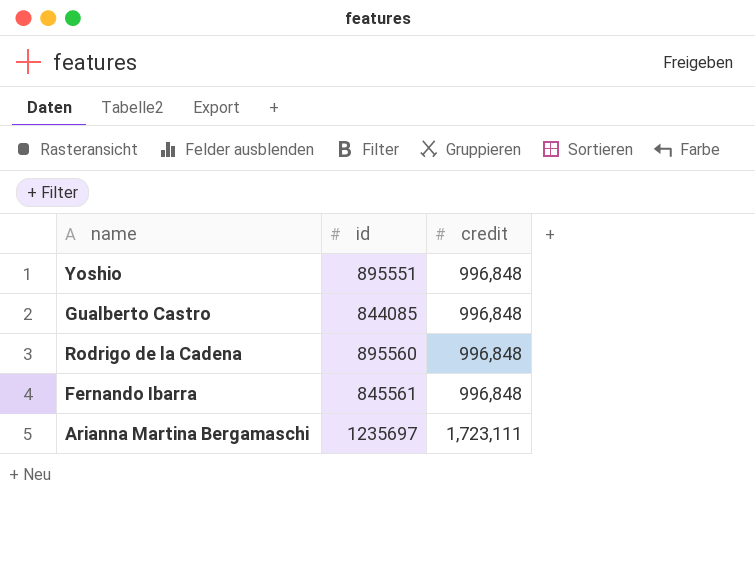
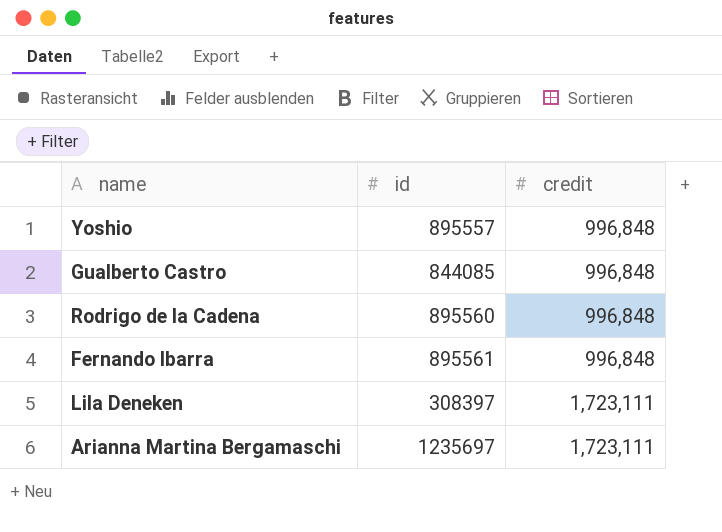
Yoshio | id: 895551 -> 895557
Fernando Ibarra | id: 845561 -> 895561
row Lila Deneken: none -> 308397 | 1,723,111

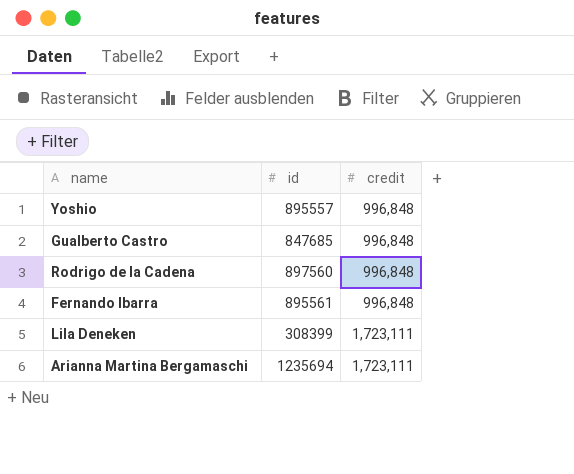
Gualberto Castro | id: 844085 -> 847685
Rodrigo de la Cadena | id: 895560 -> 897560
Lila Deneken | id: 308397 -> 308399
Arianna Martina Bergamaschi | id: 1235697 -> 1235694

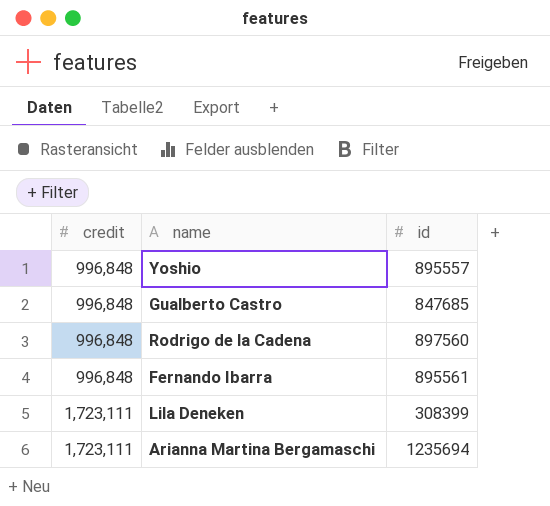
column credit | position: 3 -> 1

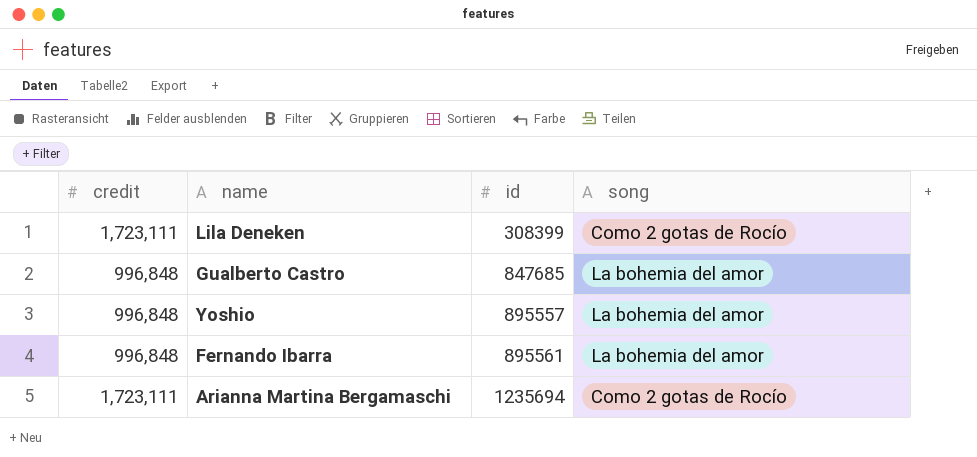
row order: credit ascending -> id ascending
column song | position: none -> 4
row Rodrigo de la Cadena: 996,848 | 897560 -> none

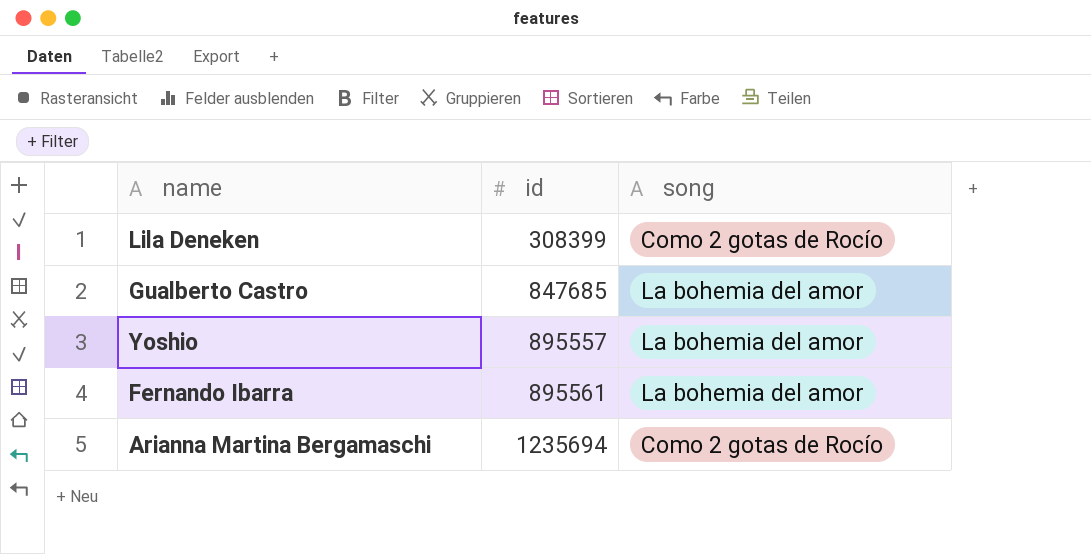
column credit | position: 1 -> none

